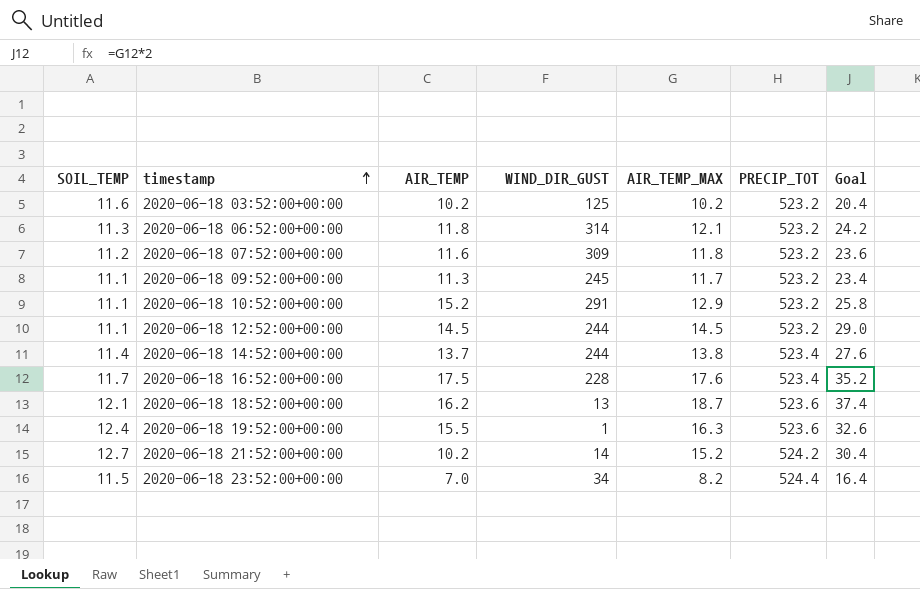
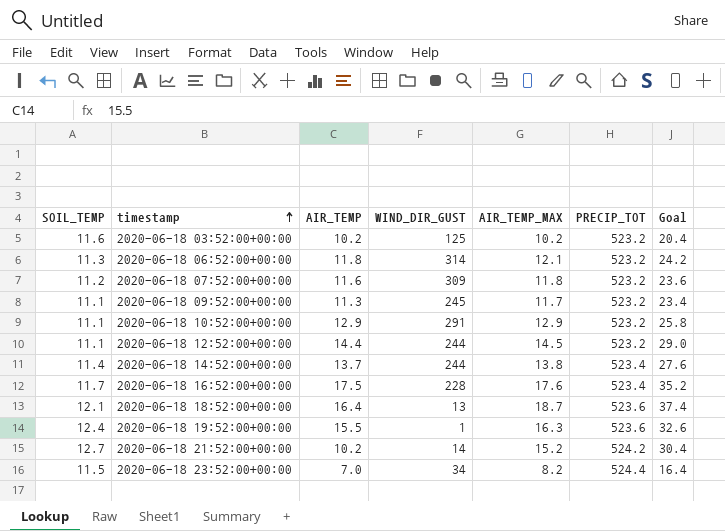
2020-06-18 10:52:00+00:00 | AIR_TEMP: 15.2 -> 12.9
2020-06-18 12:52:00+00:00 | AIR_TEMP: 14.5 -> 14.4
2020-06-18 18:52:00+00:00 | AIR_TEMP: 16.2 -> 16.4

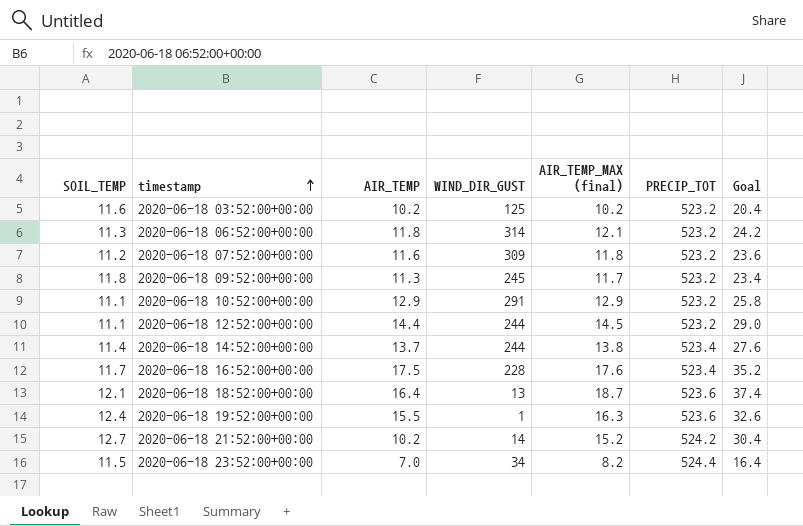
column name: AIR_TEMP_MAX -> AIR_TEMP_MAX (final)
2020-06-18 09:52:00+00:00 | SOIL_TEMP: 11.1 -> 11.8

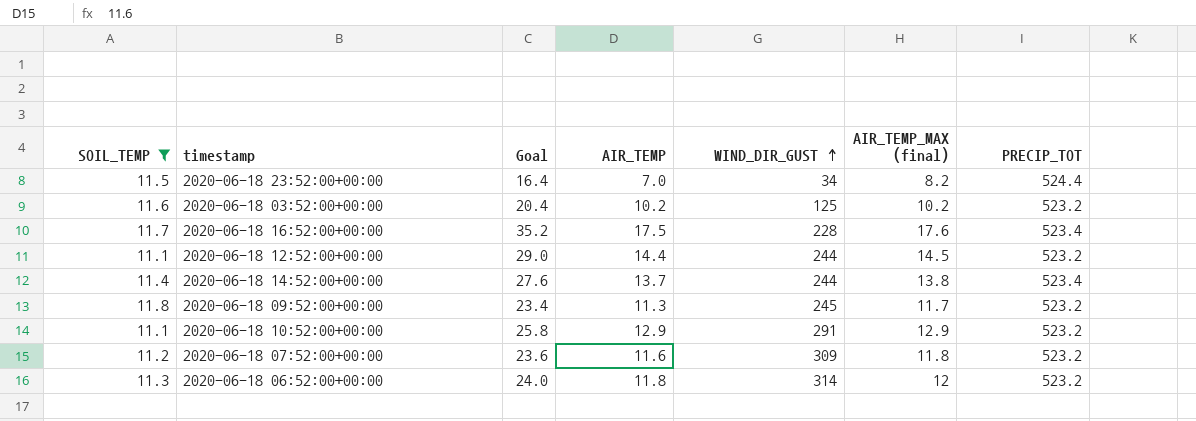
filter: none -> SOIL_TEMP <= 11.8
row order: timestamp ascending -> WIND_DIR_GUST ascending
column Goal | position: 7 -> 3
2020-06-18 06:52:00+00:00 | Goal: 24.2 -> 24.0
2020-06-18 06:52:00+00:00 | AIR_TEMP_MAX (final): 12.1 -> 12

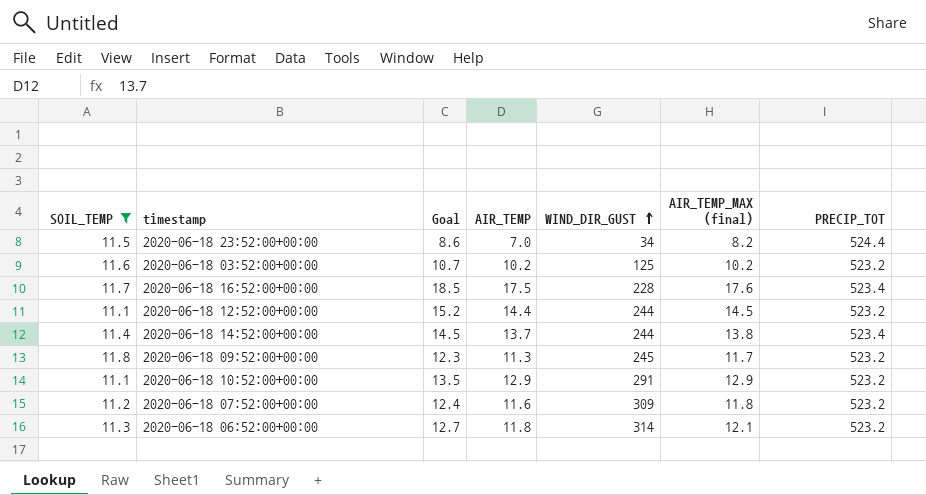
column Goal | formula: [AIR_TEMP_MAX (final)] * 2 -> [AIR_TEMP_MAX (final)] * 1.05
2020-06-18 06:52:00+00:00 | AIR_TEMP_MAX (final): 12 -> 12.1

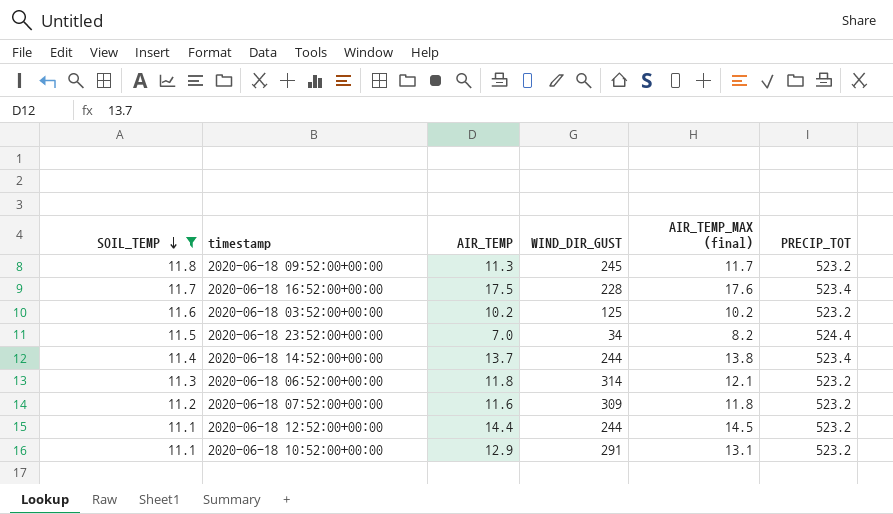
row order: WIND_DIR_GUST ascending -> SOIL_TEMP descending
column Goal | formula: [AIR_TEMP_MAX (final)] * 1.05 -> none
2020-06-18 10:52:00+00:00 | AIR_TEMP_MAX (final): 12.9 -> 13.1

